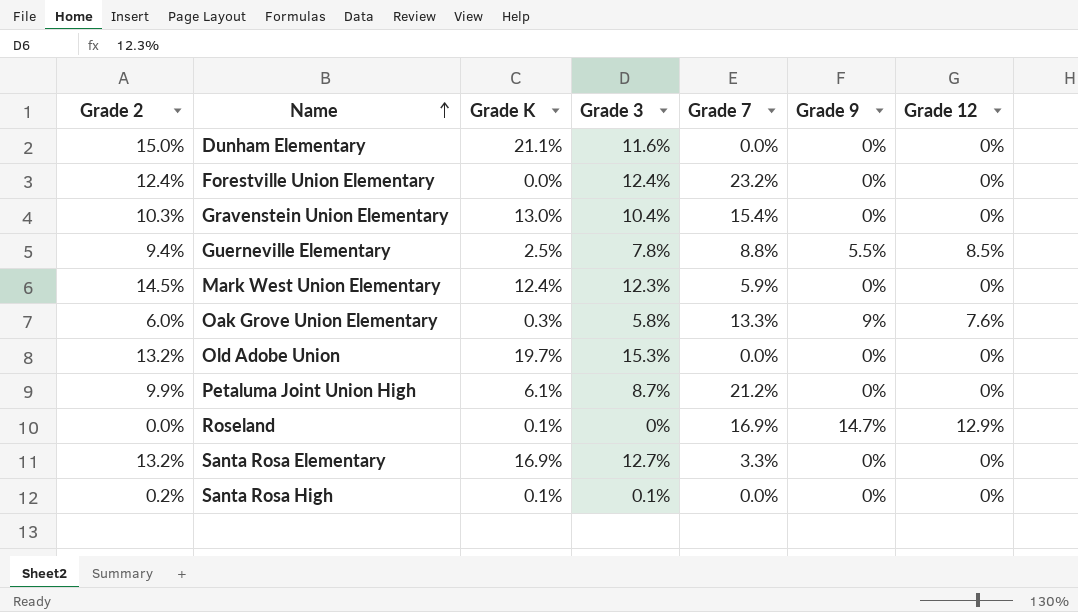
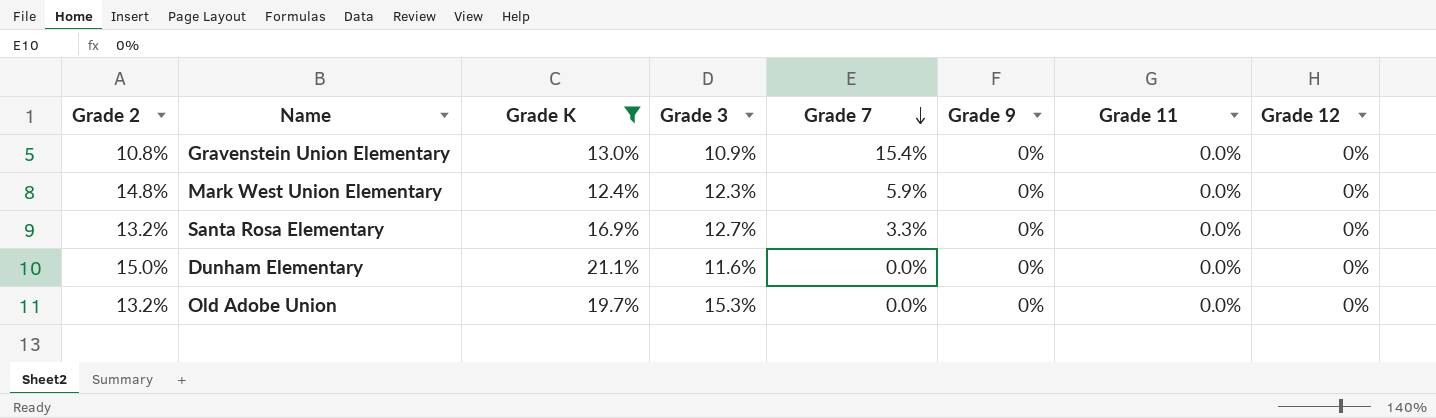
filter: none -> Grade K >= 12.4%
row order: Name ascending -> Grade 7 descending
column Grade 11 | position: none -> 7
Gravenstein Union Elementary | Grade 2: 10.3% -> 10.8%
Gravenstein Union Elementary | Grade 3: 10.4% -> 10.9%
Mark West Union Elementary | Grade 2: 14.5% -> 14.8%

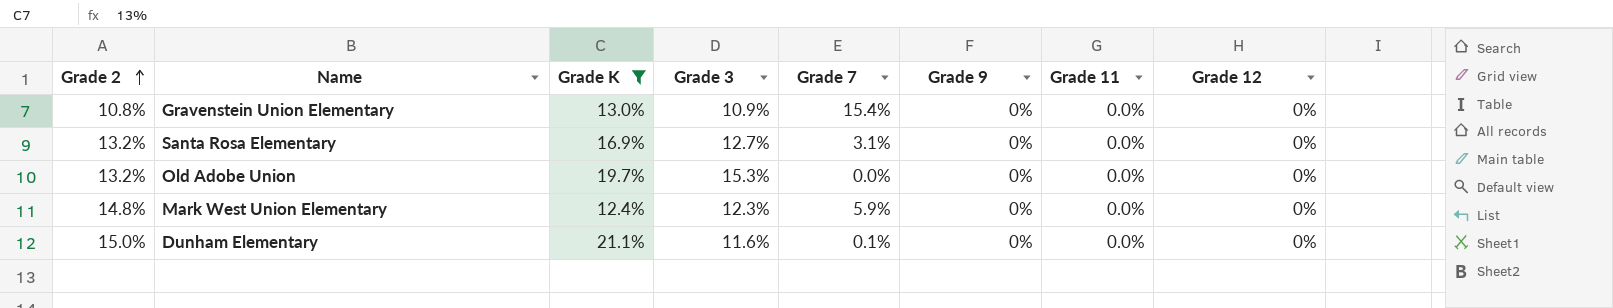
row order: Grade 7 descending -> Grade 2 ascending
Santa Rosa Elementary | Grade 7: 3.3% -> 3.1%
Dunham Elementary | Grade 7: 0.0% -> 0.1%

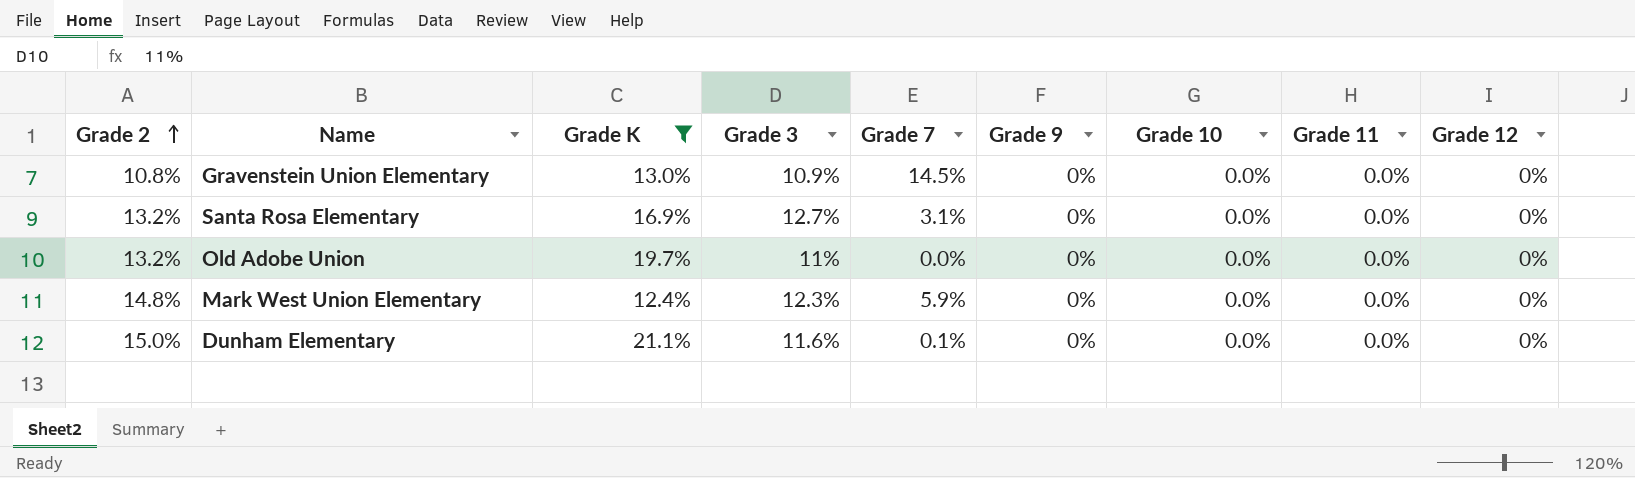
column Grade 10 | position: none -> 7
Gravenstein Union Elementary | Grade 7: 15.4% -> 14.5%
Old Adobe Union | Grade 3: 15.3% -> 11%

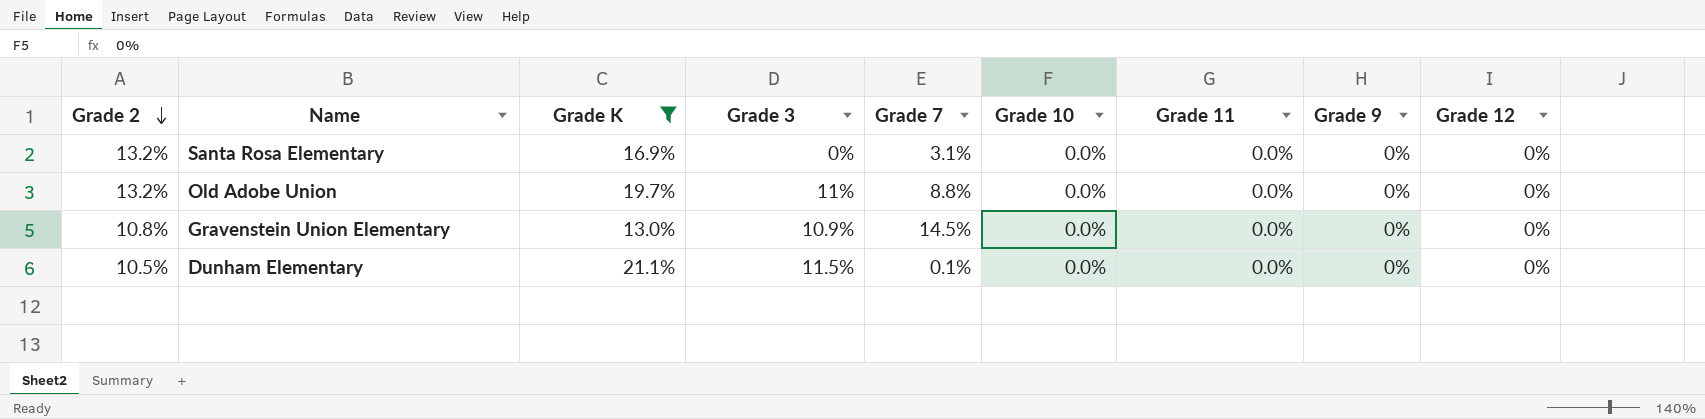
row order: Grade 2 ascending -> Grade 2 descending
column Grade 9 | position: 6 -> 8
row Mark West Union Elementary: 14.8% | 12.4% | 12.3% | 5.9% | 0% | 0.0% | 0.0% | 0% -> none
Santa Rosa Elementary | Grade 3: 12.7% -> 0%
Old Adobe Union | Grade 7: 0.0% -> 8.8%
Dunham Elementary | Grade 2: 15.0% -> 10.5%
Dunham Elementary | Grade 3: 11.6% -> 11.5%

